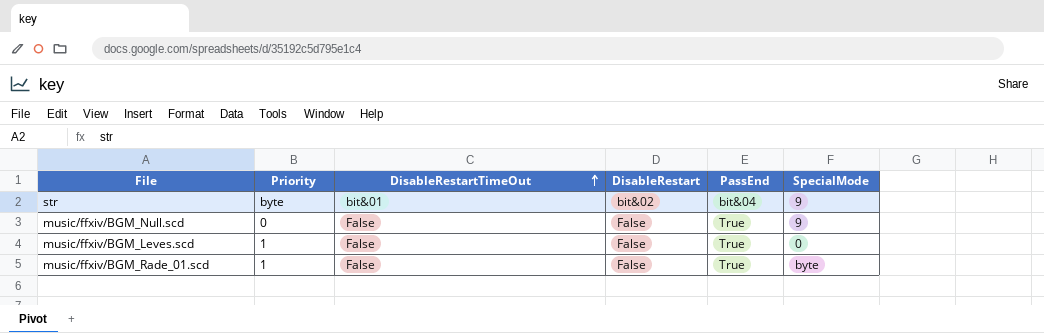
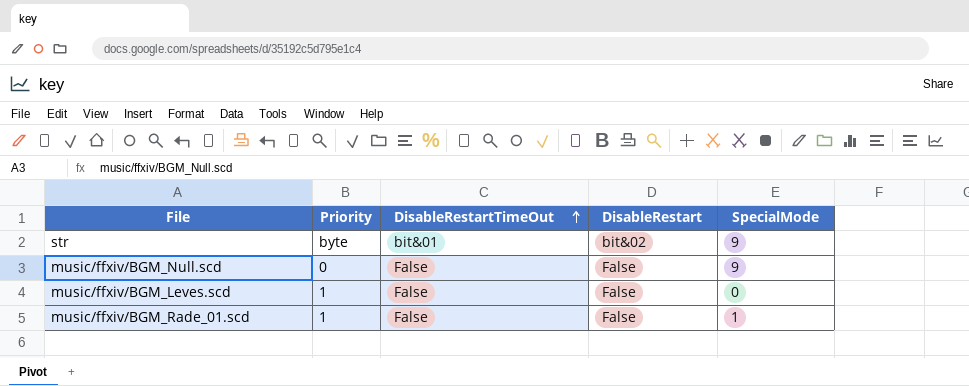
column PassEnd | position: 5 -> none
music/ffxiv/BGM_Rade_01.scd | SpecialMode: byte -> 1

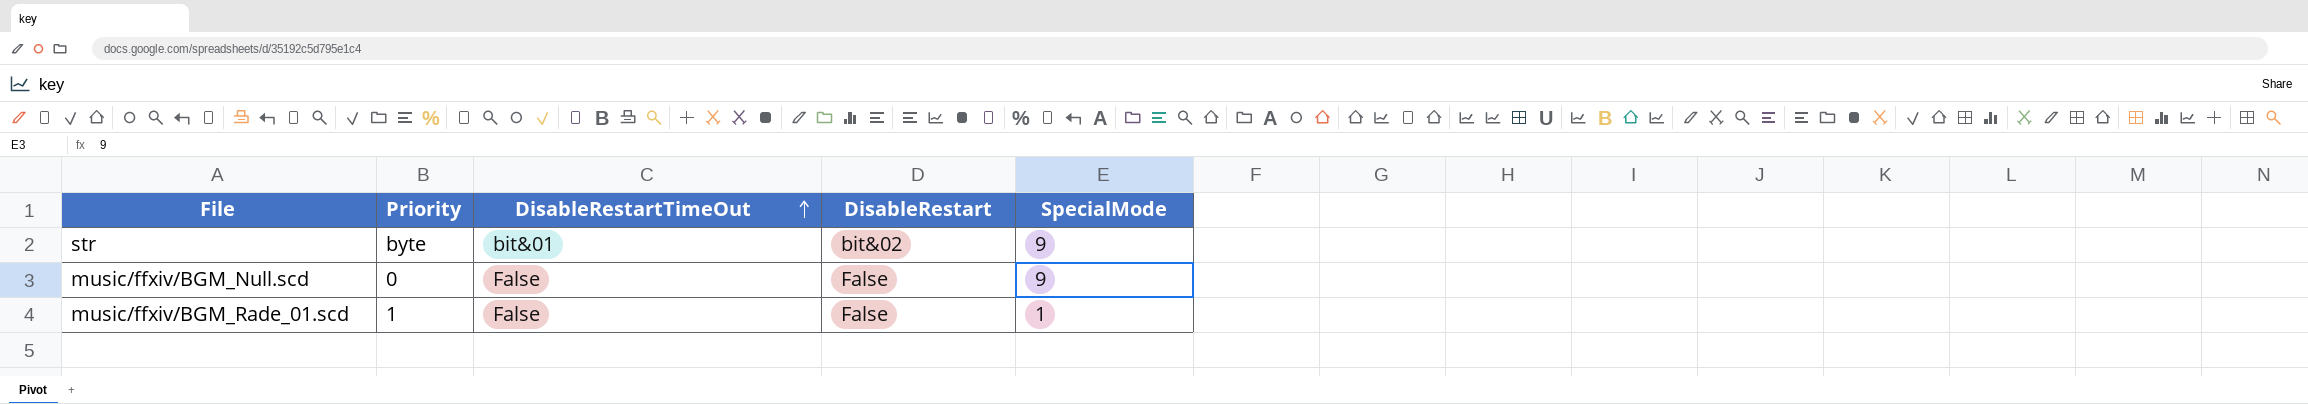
row music/ffxiv/BGM_Leves.scd: 1 | False | False | 0 -> none

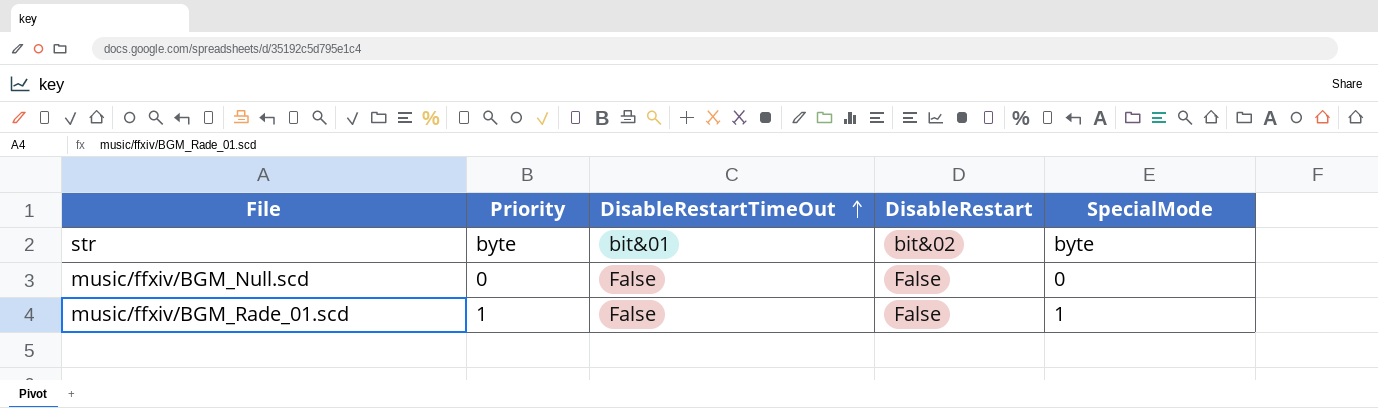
str | SpecialMode: 9 -> byte
music/ffxiv/BGM_Null.scd | SpecialMode: 9 -> 0

